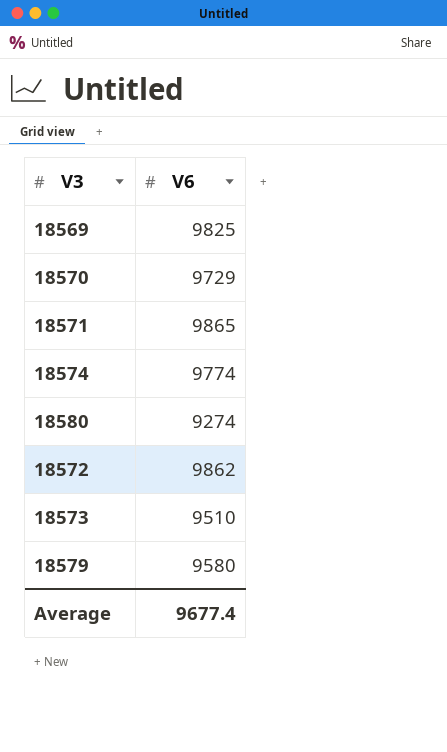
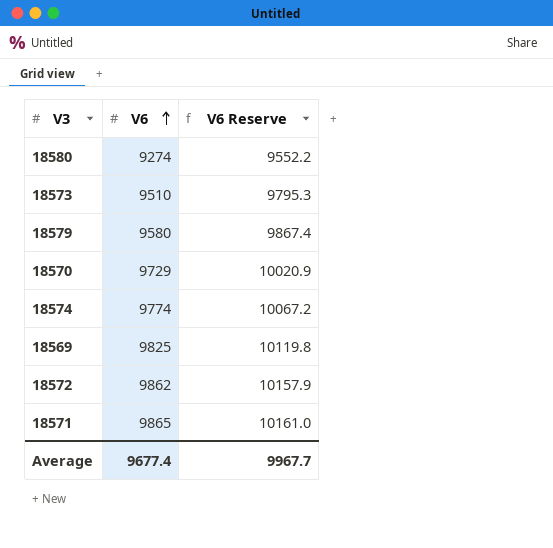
row order: none -> V6 ascending
column V6 Reserve | formula: none -> [V6] * 1.03

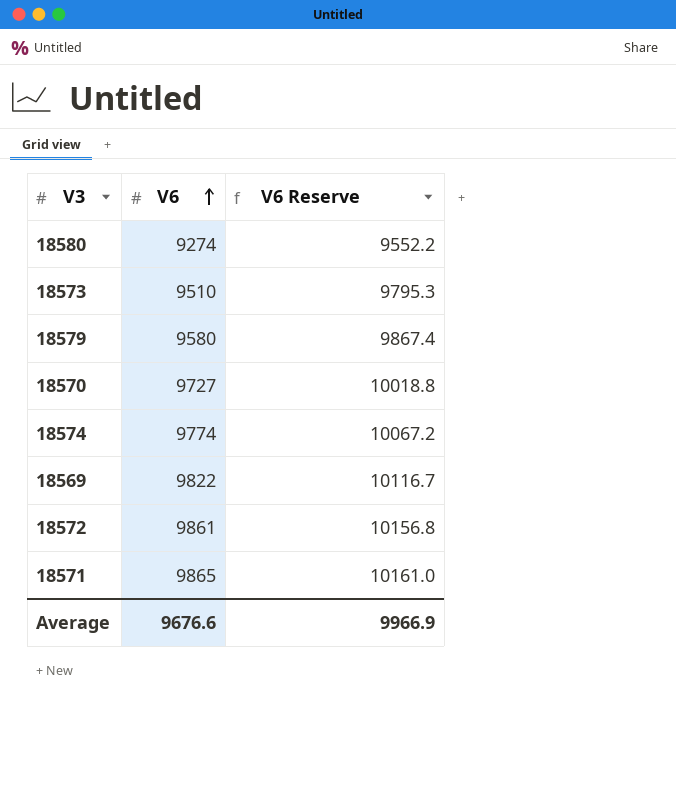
18570 | V6: 9729 -> 9727
18570 | V6 Reserve: 10020.9 -> 10018.8
18569 | V6: 9825 -> 9822
18569 | V6 Reserve: 10119.8 -> 10116.7
18572 | V6: 9862 -> 9861
18572 | V6 Reserve: 10157.9 -> 10156.8
Average | V6: 9677.4 -> 9676.6
Average | V6 Reserve: 9967.7 -> 9966.9

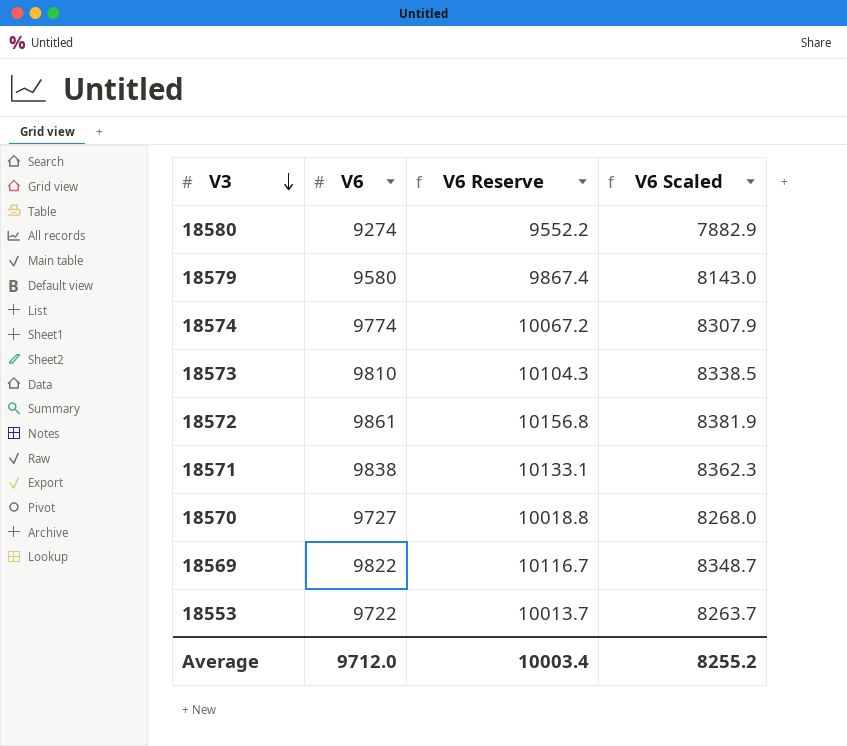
row order: V6 ascending -> V3 descending
column V6 Scaled | formula: none -> [V6] * 0.85
18573 | V6: 9510 -> 9810
18573 | V6 Reserve: 9795.3 -> 10104.3
18571 | V6: 9865 -> 9838
18571 | V6 Reserve: 10161.0 -> 10133.1
row 18553: none -> 9722 | 10013.7 | 8263.7
Average | V6: 9676.6 -> 9712.0
Average | V6 Reserve: 9966.9 -> 10003.4

